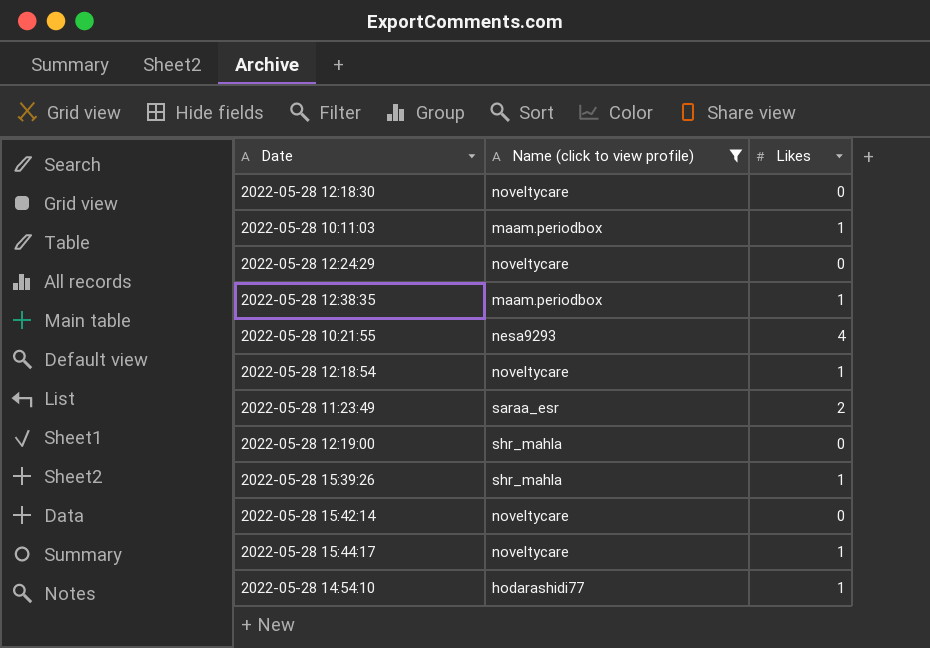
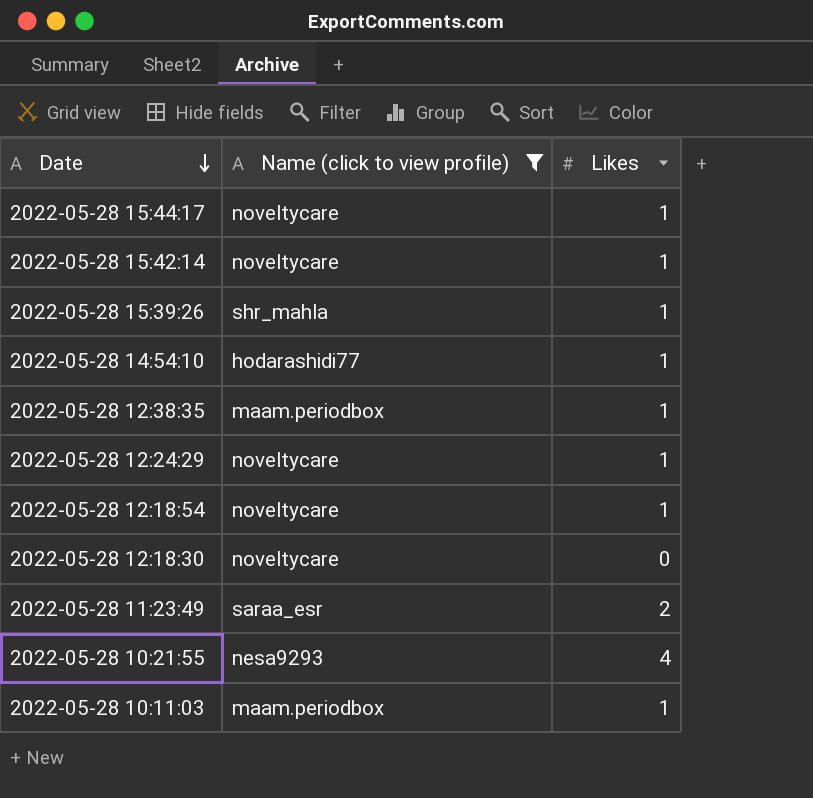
row order: none -> Date descending
row 2022-05-28 12:19:00: shr_mahla | 0 -> none
2022-05-28 15:42:14 | Likes: 0 -> 1
2022-05-28 12:24:29 | Likes: 0 -> 1

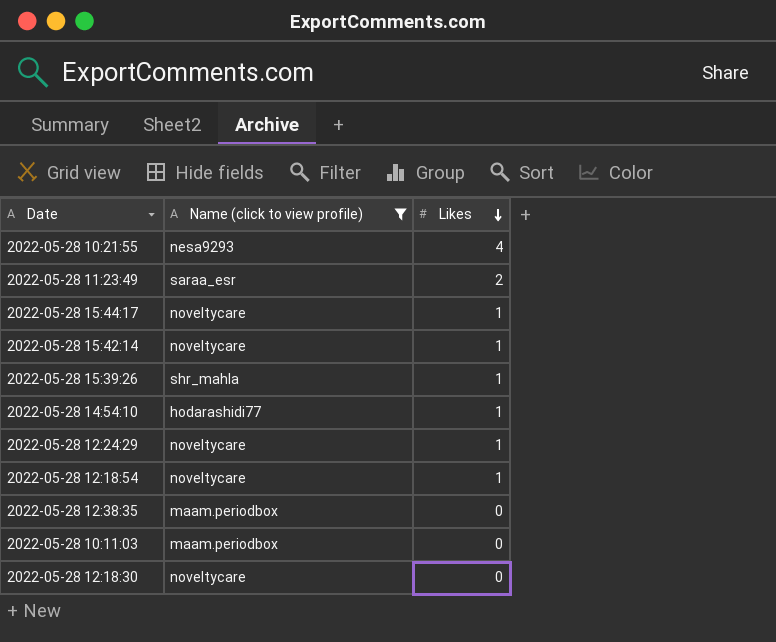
row order: Date descending -> Likes descending
2022-05-28 12:38:35 | Likes: 1 -> 0
2022-05-28 10:11:03 | Likes: 1 -> 0

